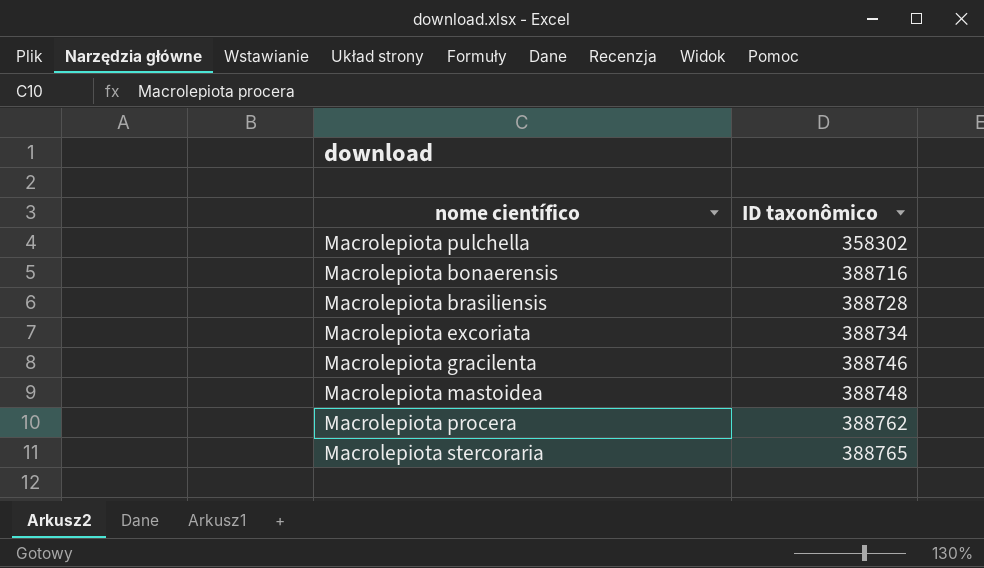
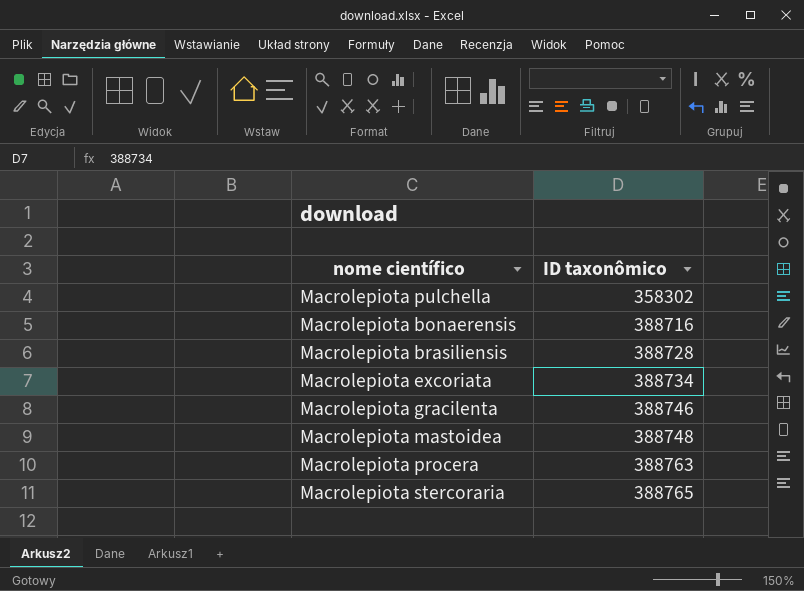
Macrolepiota procera | ID taxonômico: 388762 -> 388763

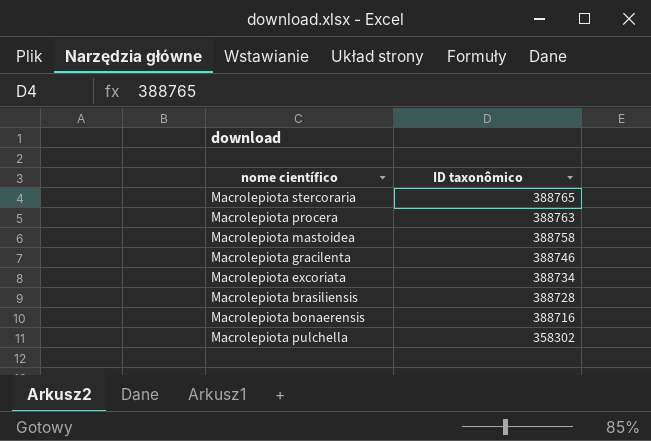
row order: ID taxonômico ascending -> ID taxonômico descending
Macrolepiota mastoidea | ID taxonômico: 388748 -> 388758

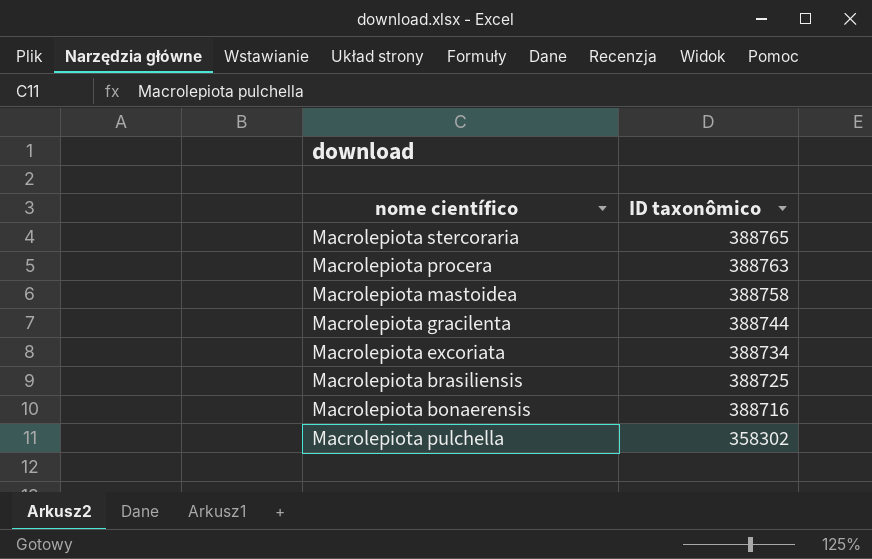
Macrolepiota gracilenta | ID taxonômico: 388746 -> 388744
Macrolepiota brasiliensis | ID taxonômico: 388728 -> 388725

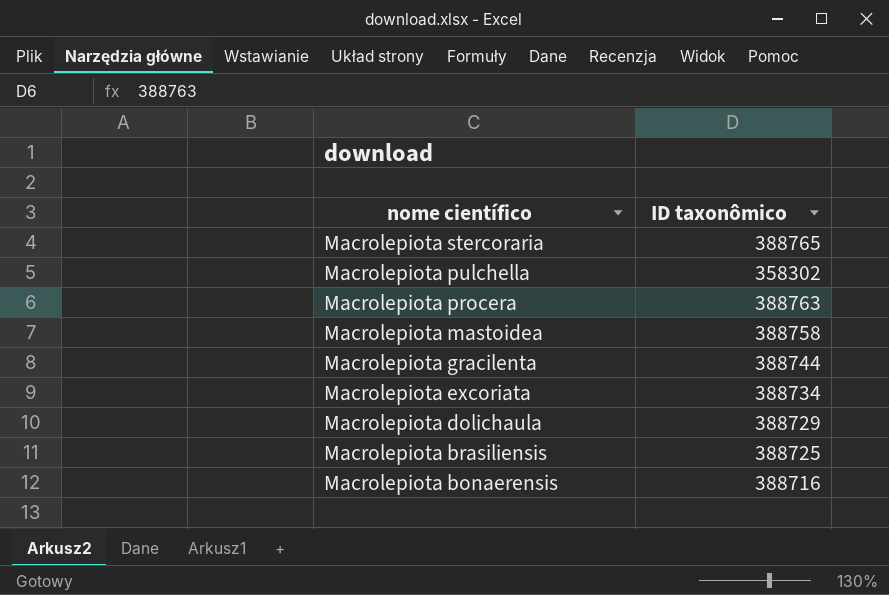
row order: ID taxonômico descending -> nome científico descending
row Macrolepiota dolichaula: none -> 388729

